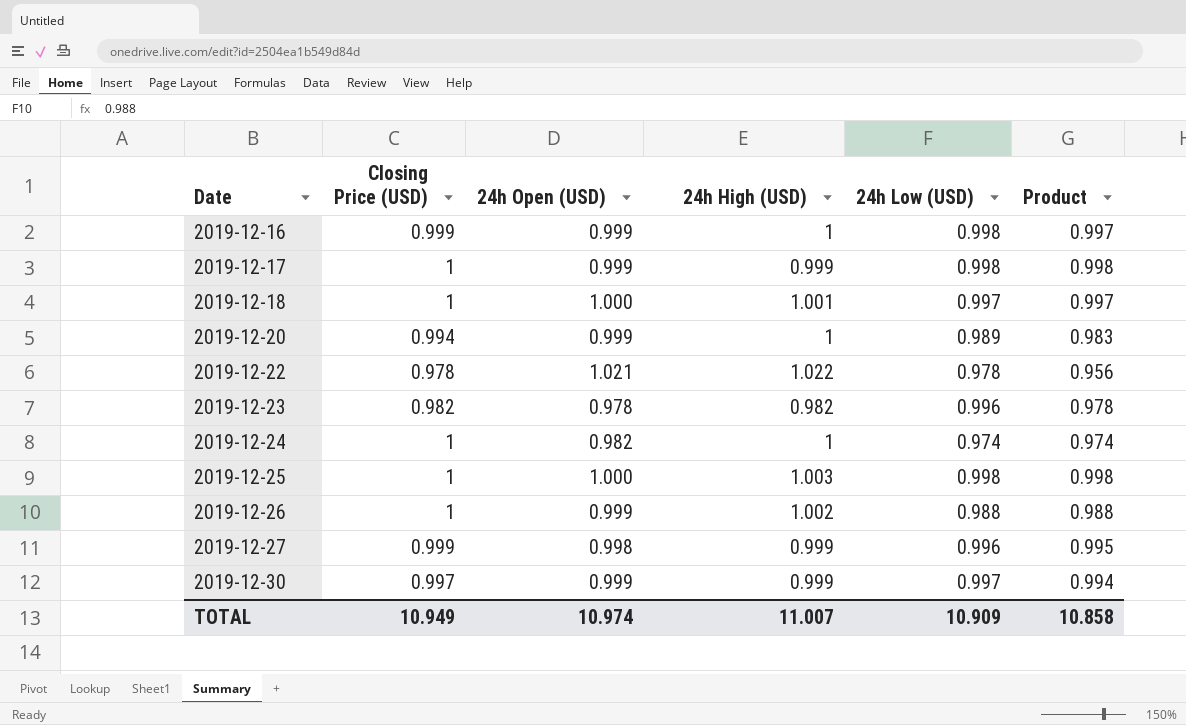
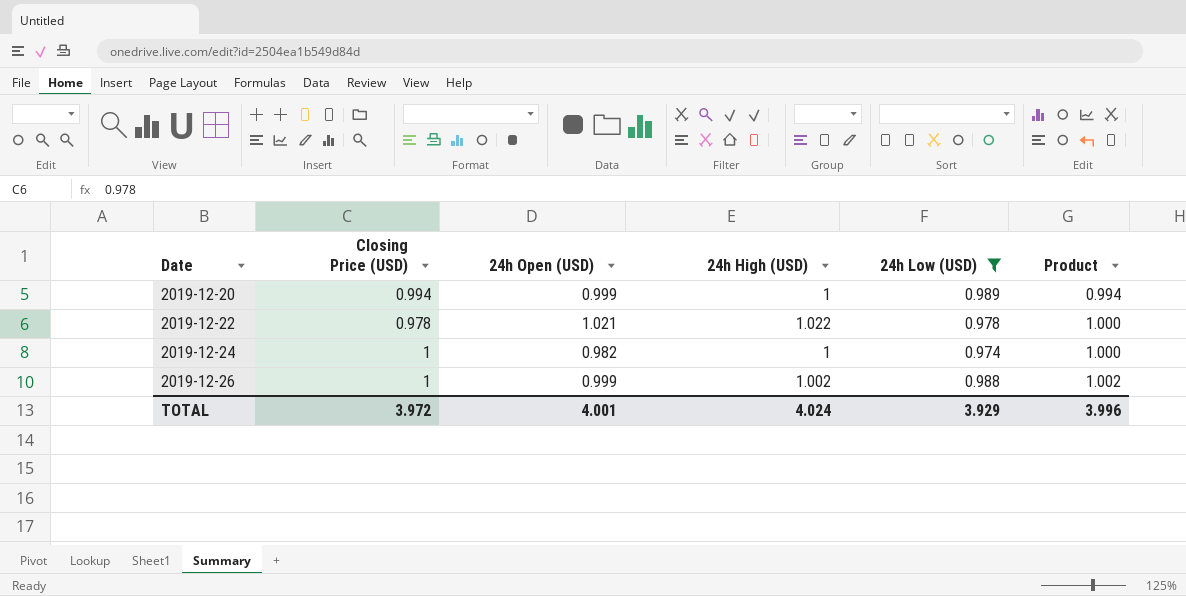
filter: none -> 24h Low (USD) <= 0.989
column Product | formula: [Closing Price (USD)] * [24h Low (USD)] -> [Closing Price (USD)] * [24h High (USD)]
TOTAL | Closing Price (USD): 10.949 -> 3.972
TOTAL | 24h Open (USD): 10.974 -> 4.001
TOTAL | 24h High (USD): 11.007 -> 4.024
TOTAL | 24h Low (USD): 10.909 -> 3.929
TOTAL | Product: 10.858 -> 3.996

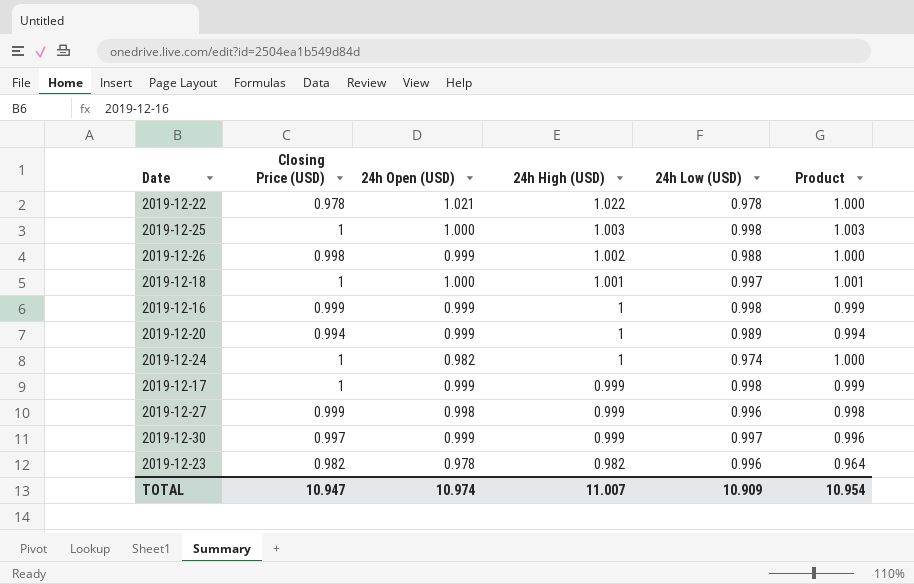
filter: 24h Low (USD) <= 0.989 -> none
row order: Date ascending -> 24h High (USD) descending
2019-12-26 | Closing Price (USD): 1 -> 0.998
2019-12-26 | Product: 1.002 -> 1.000
TOTAL | Closing Price (USD): 3.972 -> 10.947
TOTAL | 24h Open (USD): 4.001 -> 10.974
TOTAL | 24h High (USD): 4.024 -> 11.007
TOTAL | 24h Low (USD): 3.929 -> 10.909
TOTAL | Product: 3.996 -> 10.954

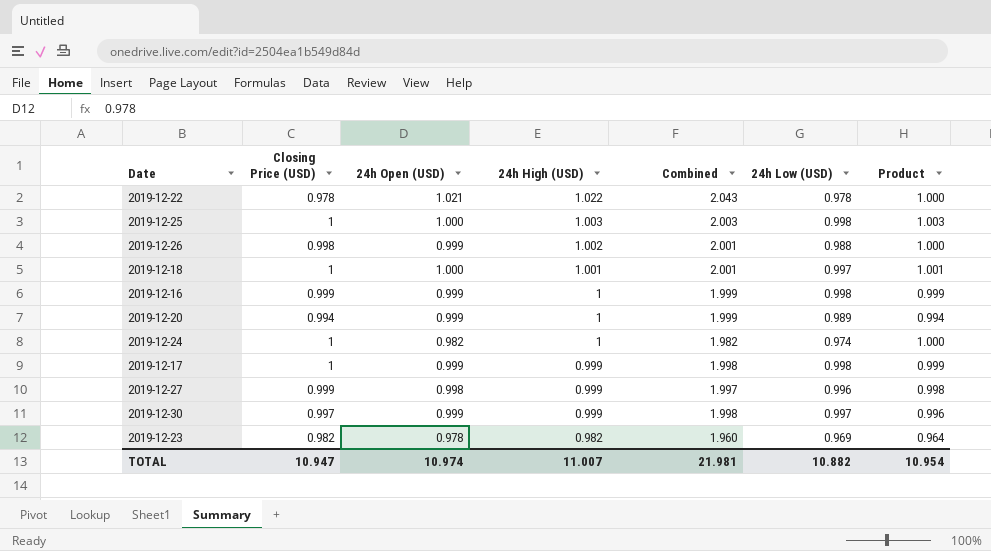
column Combined | formula: none -> [24h Open (USD)] + [24h High (USD)]
2019-12-23 | 24h Low (USD): 0.996 -> 0.969
TOTAL | 24h Low (USD): 10.909 -> 10.882

